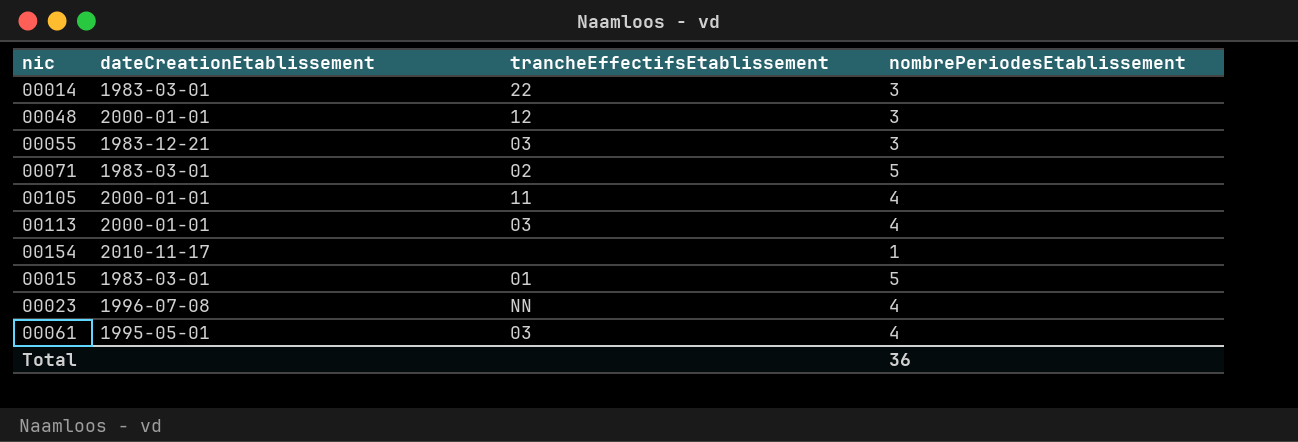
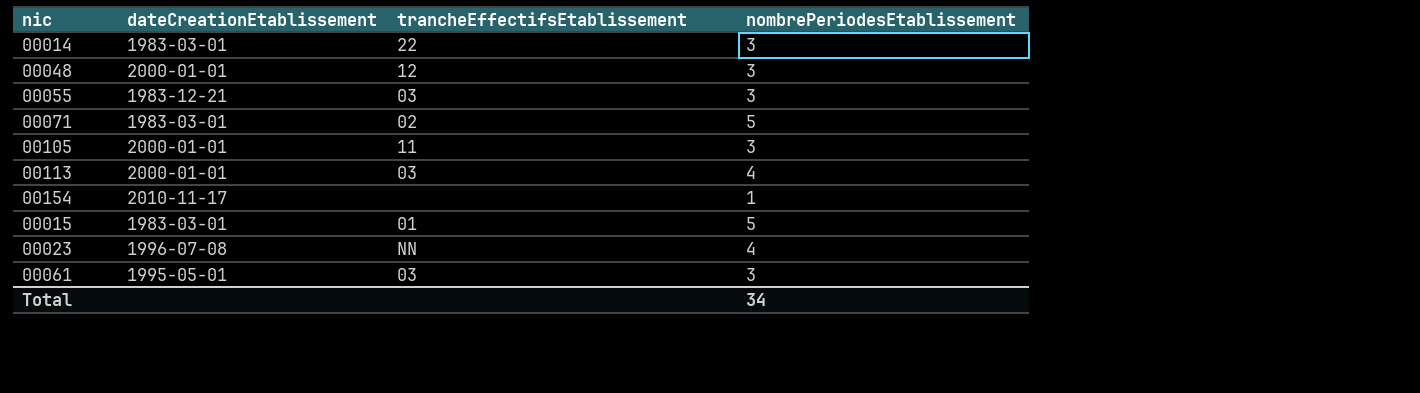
00105 | nombrePeriodesEtablissement: 4 -> 3
00061 | nombrePeriodesEtablissement: 4 -> 3
Total | nombrePeriodesEtablissement: 36 -> 34

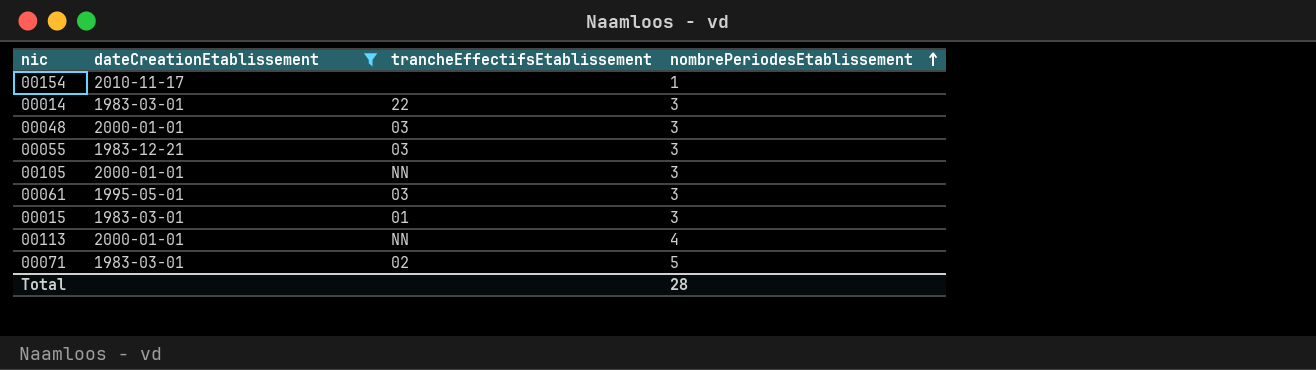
filter: none -> dateCreationEtablissement != 1996-07-08
row order: none -> nombrePeriodesEtablissement ascending
00048 | trancheEffectifsEtablissement: 12 -> 03
00105 | trancheEffectifsEtablissement: 11 -> NN
00015 | nombrePeriodesEtablissement: 5 -> 3
00113 | trancheEffectifsEtablissement: 03 -> NN
Total | nombrePeriodesEtablissement: 34 -> 28

